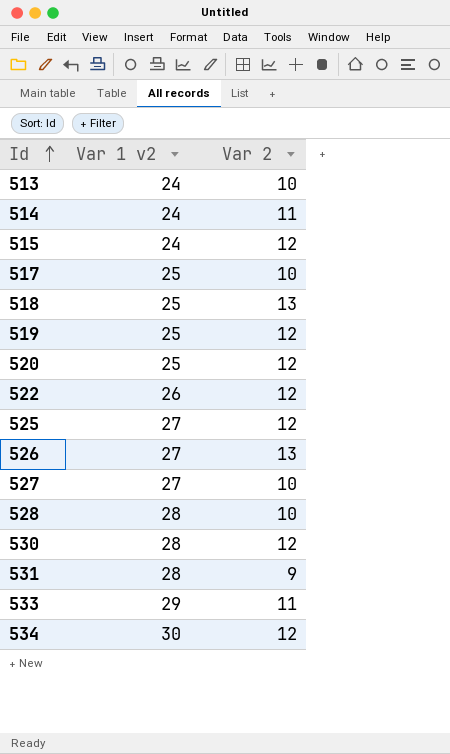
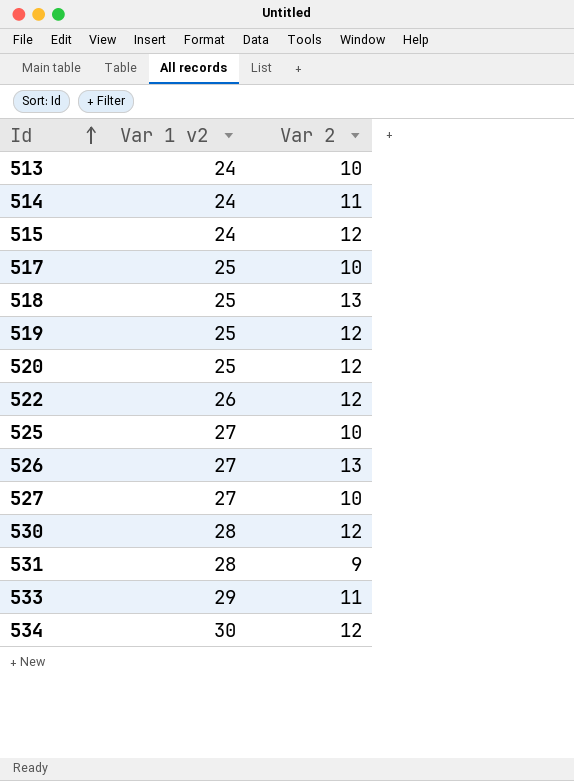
row 528: 28 | 10 -> none
525 | Var 2: 12 -> 10

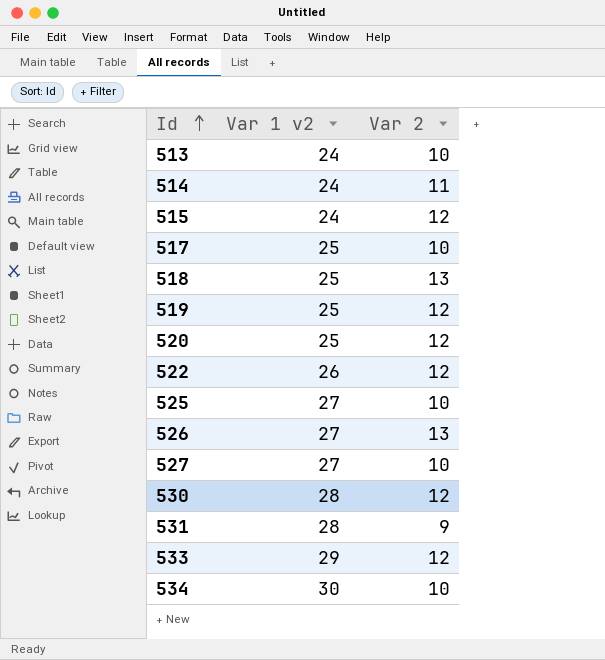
533 | Var 2: 11 -> 12
534 | Var 2: 12 -> 10

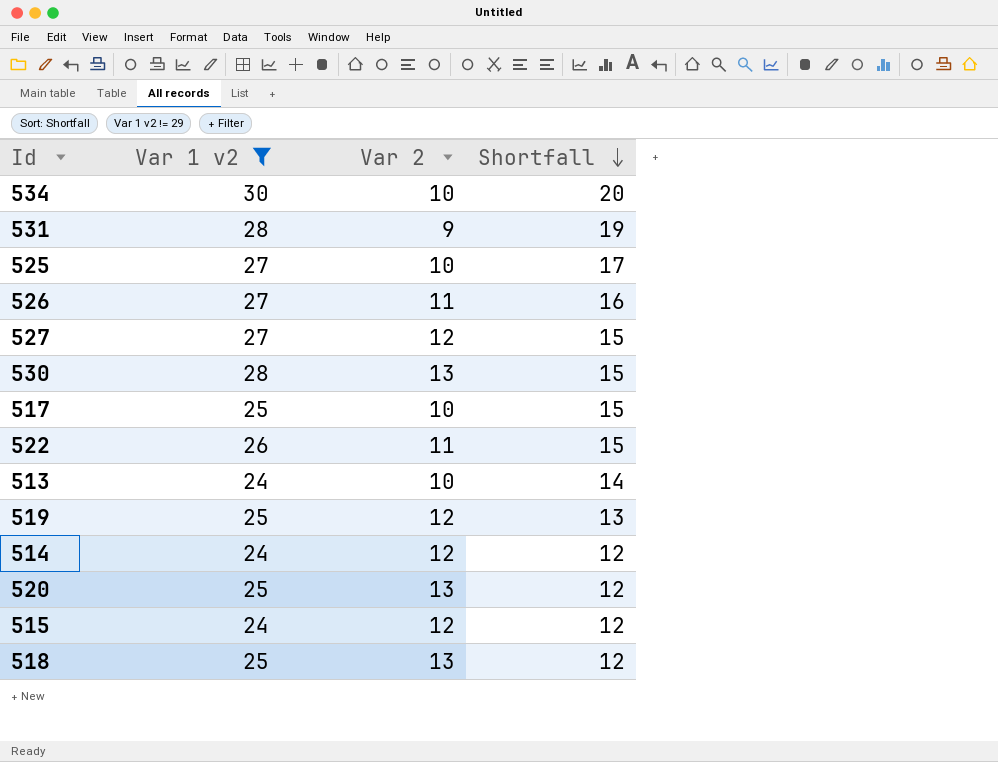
filter: none -> Var 1 v2 != 29
row order: Id ascending -> Shortfall descending
column Shortfall | formula: none -> [Var 1 v2] - [Var 2]
526 | Var 2: 13 -> 11
527 | Var 2: 10 -> 12
530 | Var 2: 12 -> 13
522 | Var 2: 12 -> 11
514 | Var 2: 11 -> 12
520 | Var 2: 12 -> 13

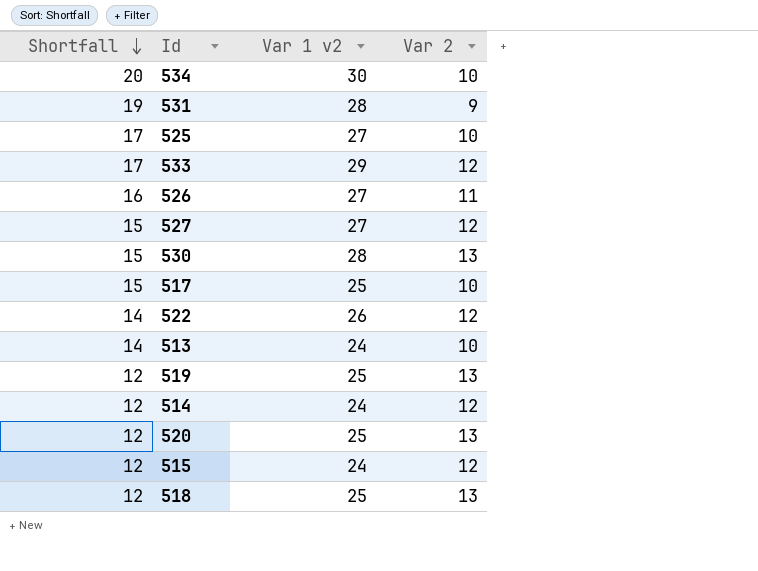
filter: Var 1 v2 != 29 -> none
column Shortfall | position: 4 -> 1
522 | Shortfall: 15 -> 14
522 | Var 2: 11 -> 12
519 | Shortfall: 13 -> 12
519 | Var 2: 12 -> 13

